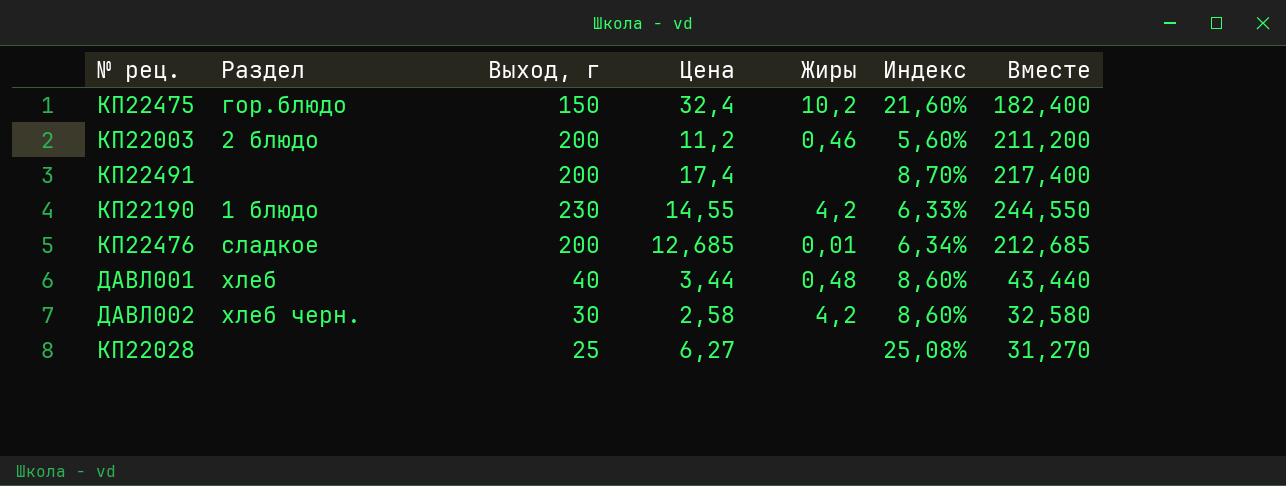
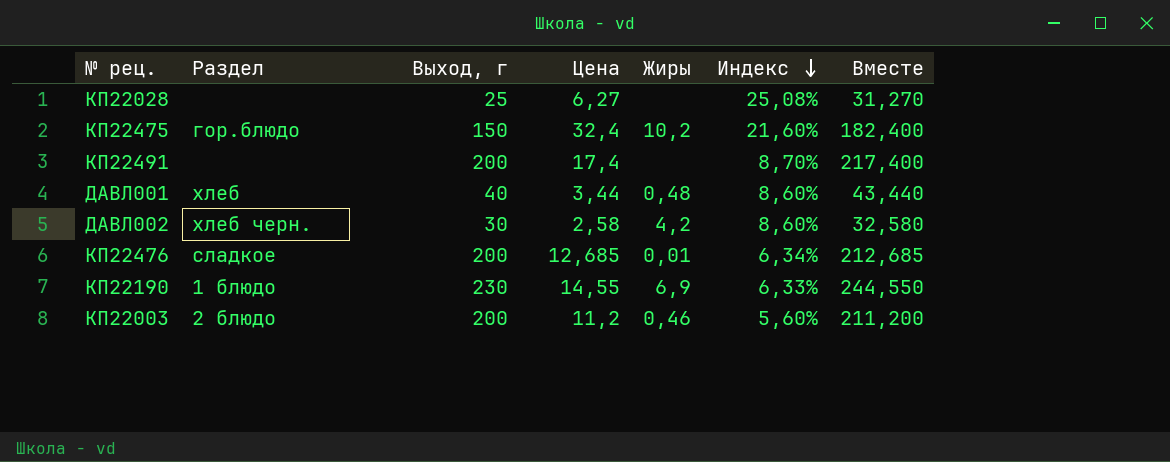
row order: none -> Индекс descending
КП22190 | Жиры: 4,2 -> 6,9

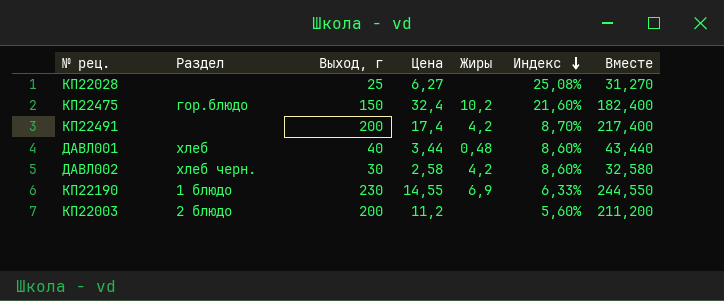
row КП22476: сладкое | 200 | 12,685 | 0,01 | 6,34% | 212,685 -> none
КП22491 | Жиры: none -> 4,2
КП22003 | Жиры: 0,46 -> none

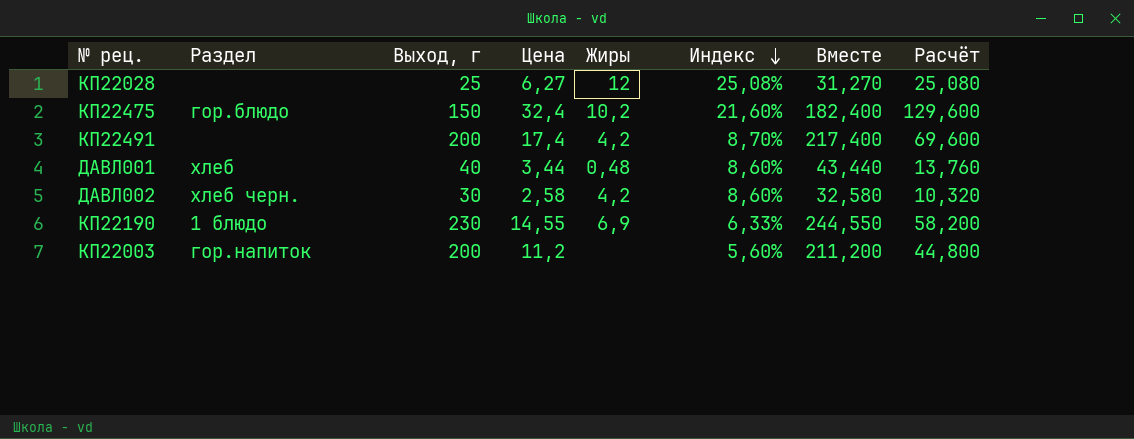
column Расчёт | formula: none -> [Цена] * 4
КП22028 | Жиры: none -> 12
КП22003 | Раздел: 2 блюдо -> гор.напиток

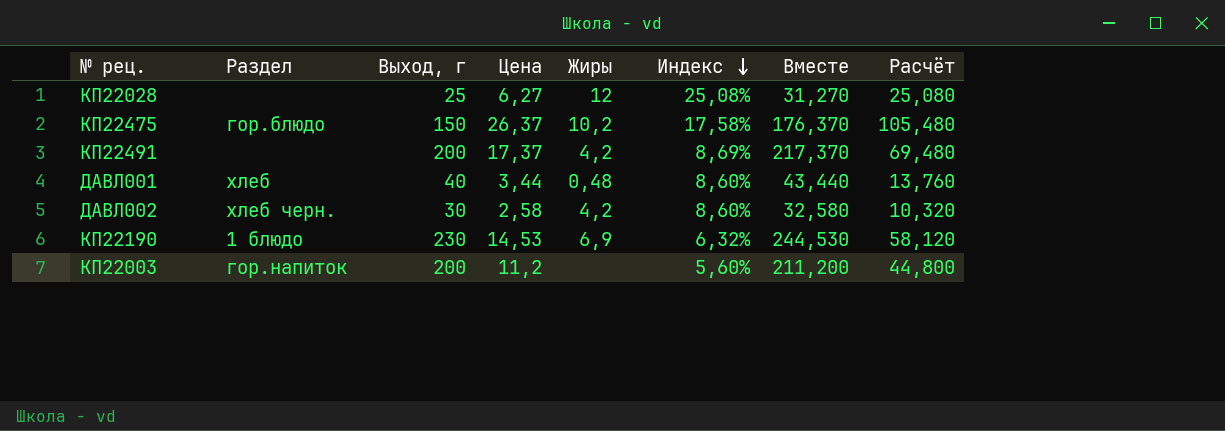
КП22475 | Цена: 32,4 -> 26,37
КП22475 | Индекс: 21,60% -> 17,58%
КП22475 | Вместе: 182,400 -> 176,370
КП22475 | Расчёт: 129,600 -> 105,480
КП22491 | Цена: 17,4 -> 17,37
КП22491 | Индекс: 8,70% -> 8,69%
КП22491 | Вместе: 217,400 -> 217,370
КП22491 | Расчёт: 69,600 -> 69,480
КП22190 | Цена: 14,55 -> 14,53
КП22190 | Индекс: 6,33% -> 6,32%
КП22190 | Вместе: 244,550 -> 244,530
КП22190 | Расчёт: 58,200 -> 58,120

